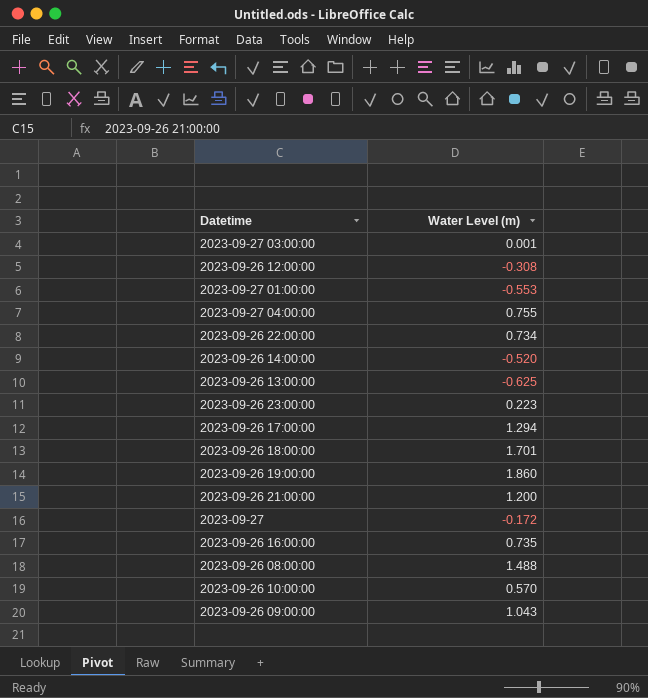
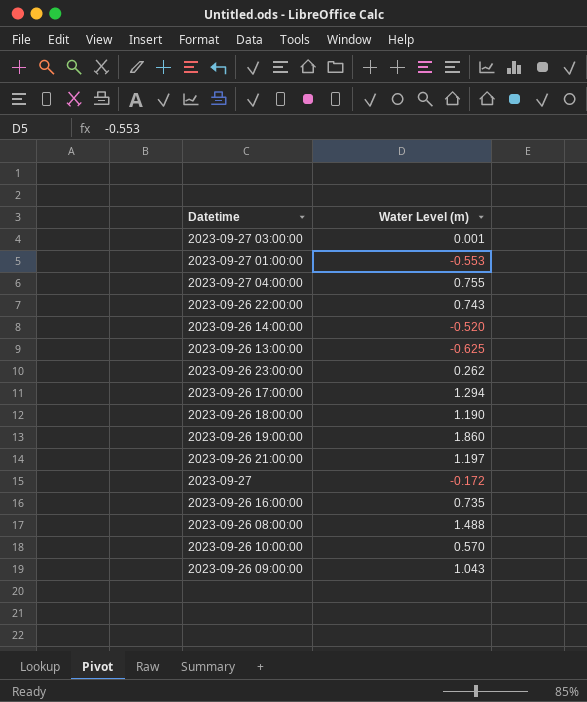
row 2023-09-26 12:00:00: -0.308 -> none
2023-09-26 22:00:00 | Water Level (m): 0.734 -> 0.743
2023-09-26 23:00:00 | Water Level (m): 0.223 -> 0.262
2023-09-26 18:00:00 | Water Level (m): 1.701 -> 1.190
2023-09-26 21:00:00 | Water Level (m): 1.200 -> 1.197

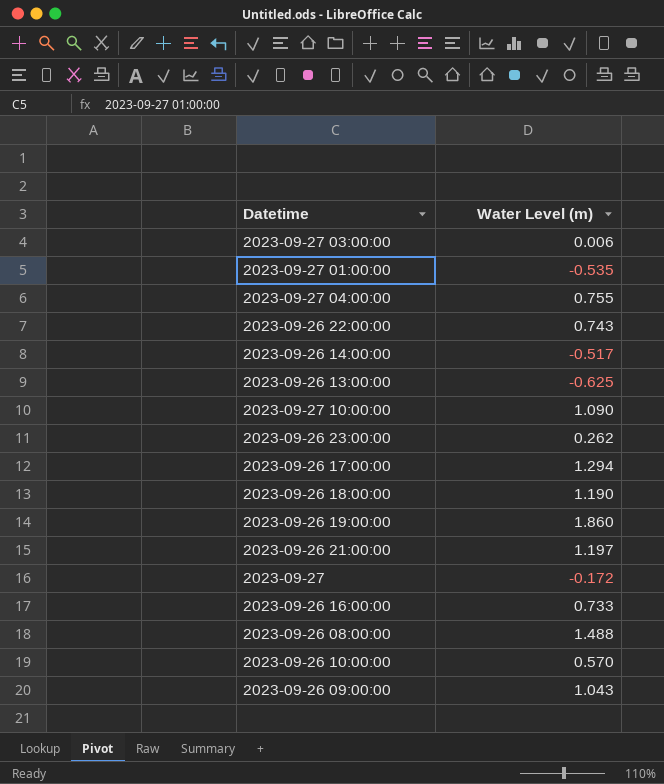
2023-09-27 03:00:00 | Water Level (m): 0.001 -> 0.006
2023-09-27 01:00:00 | Water Level (m): -0.553 -> -0.535
2023-09-26 14:00:00 | Water Level (m): -0.520 -> -0.517
row 2023-09-27 10:00:00: none -> 1.090
2023-09-26 16:00:00 | Water Level (m): 0.735 -> 0.733

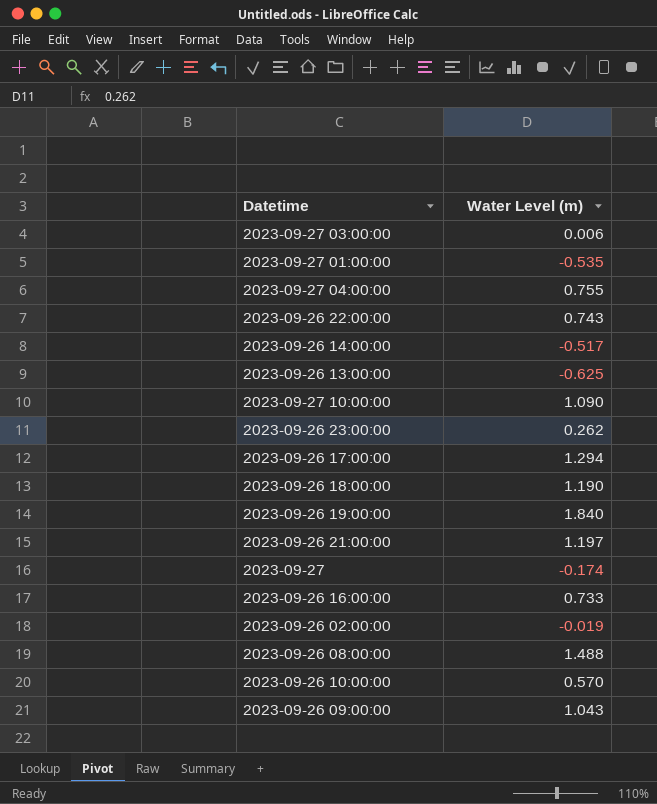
2023-09-26 19:00:00 | Water Level (m): 1.860 -> 1.840
2023-09-27 | Water Level (m): -0.172 -> -0.174
row 2023-09-26 02:00:00: none -> -0.019

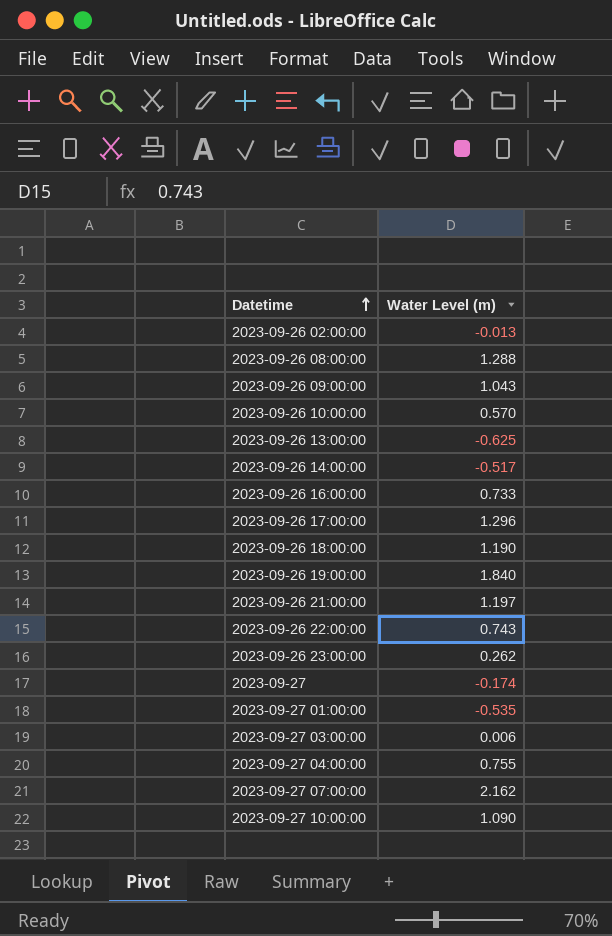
row order: none -> Datetime ascending
2023-09-26 02:00:00 | Water Level (m): -0.019 -> -0.013
2023-09-26 08:00:00 | Water Level (m): 1.488 -> 1.288
2023-09-26 17:00:00 | Water Level (m): 1.294 -> 1.296
row 2023-09-27 07:00:00: none -> 2.162

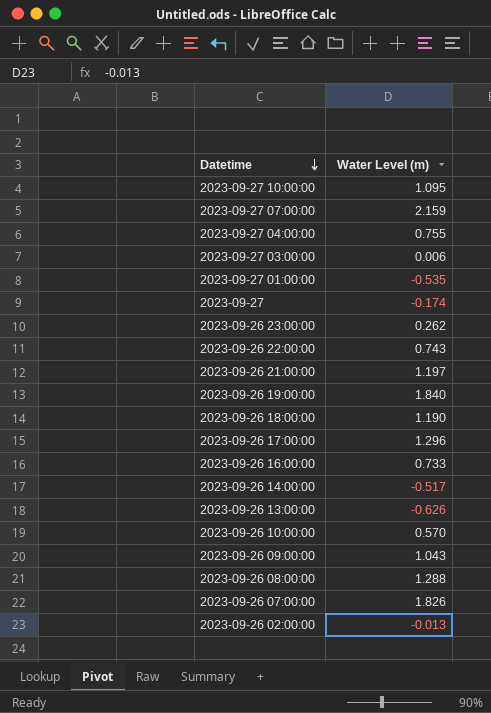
row order: Datetime ascending -> Datetime descending
2023-09-27 10:00:00 | Water Level (m): 1.090 -> 1.095
2023-09-27 07:00:00 | Water Level (m): 2.162 -> 2.159
2023-09-26 13:00:00 | Water Level (m): -0.625 -> -0.626
row 2023-09-26 07:00:00: none -> 1.826

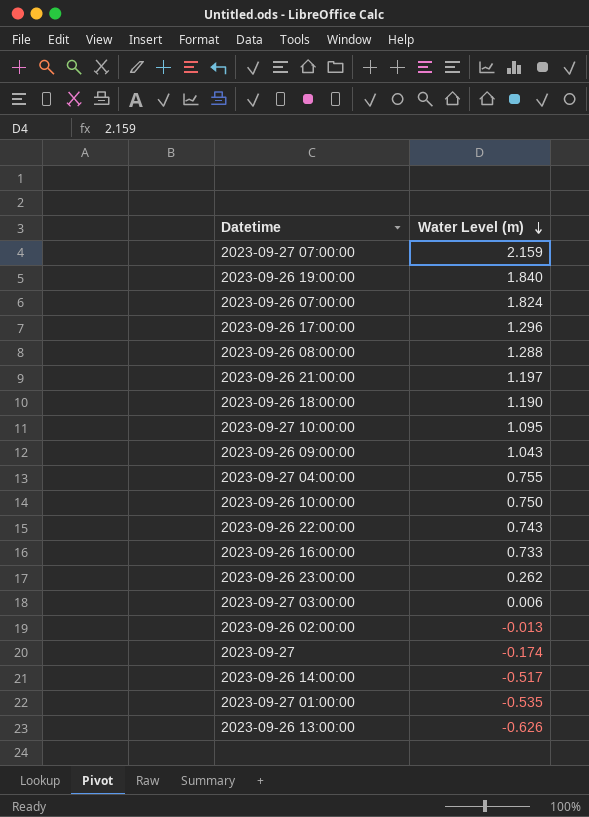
row order: Datetime descending -> Water Level (m) descending
2023-09-26 07:00:00 | Water Level (m): 1.826 -> 1.824
2023-09-26 10:00:00 | Water Level (m): 0.570 -> 0.750

